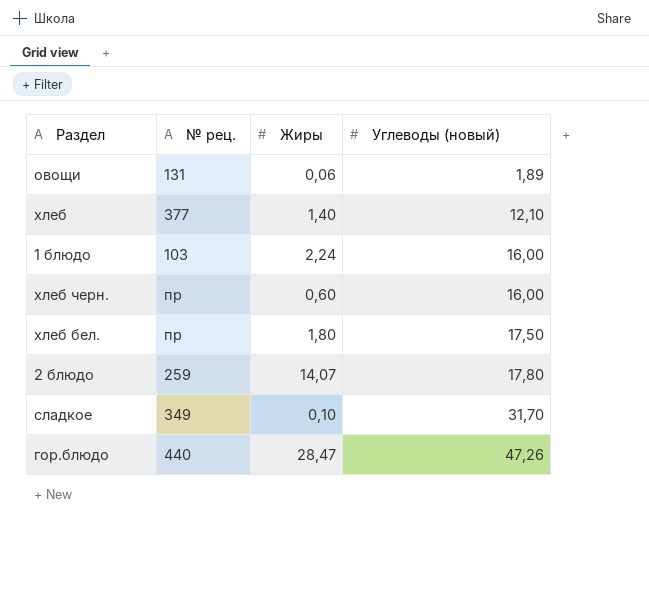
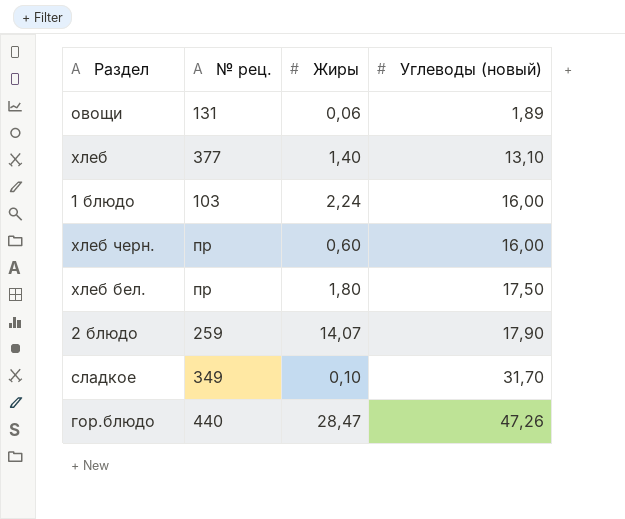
хлеб | Углеводы (новый): 12,10 -> 13,10
2 блюдо | Углеводы (новый): 17,80 -> 17,90

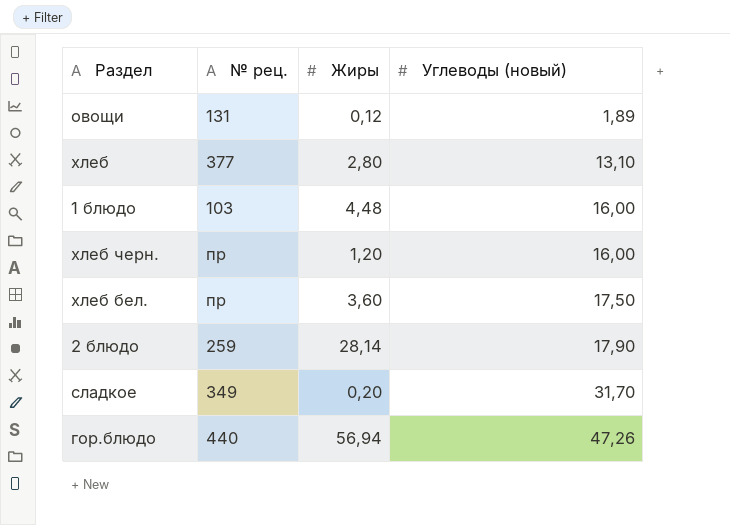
овощи | Жиры: 0,06 -> 0,12
хлеб | Жиры: 1,40 -> 2,80
1 блюдо | Жиры: 2,24 -> 4,48
хлеб черн. | Жиры: 0,60 -> 1,20
хлеб бел. | Жиры: 1,80 -> 3,60
2 блюдо | Жиры: 14,07 -> 28,14
сладкое | Жиры: 0,10 -> 0,20
гор.блюдо | Жиры: 28,47 -> 56,94

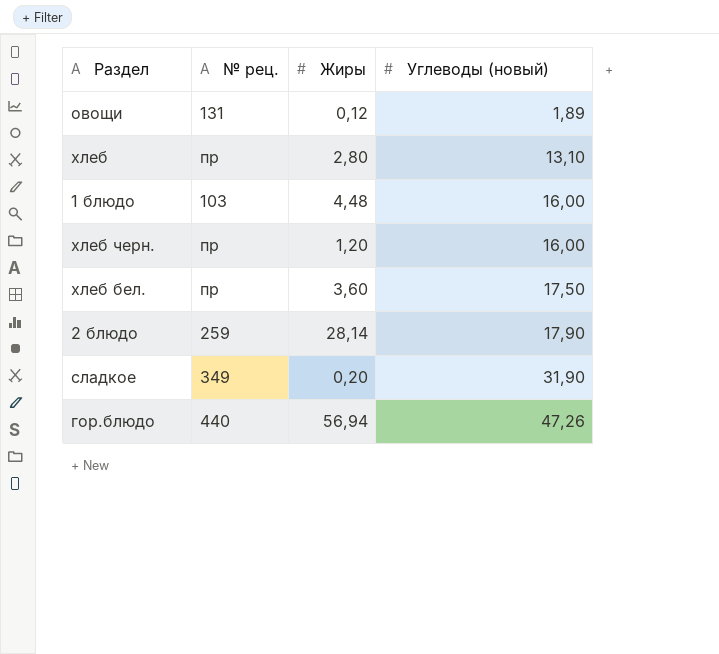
хлеб | № рец.: 377 -> пр
сладкое | Углеводы (новый): 31,70 -> 31,90

